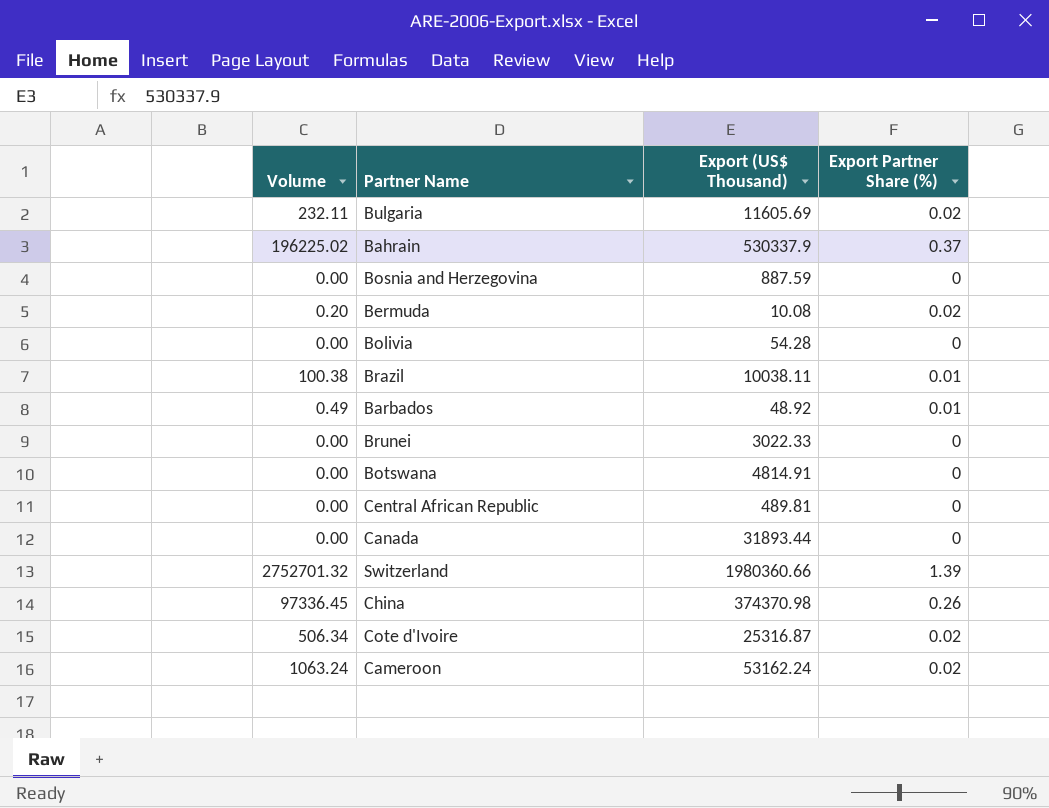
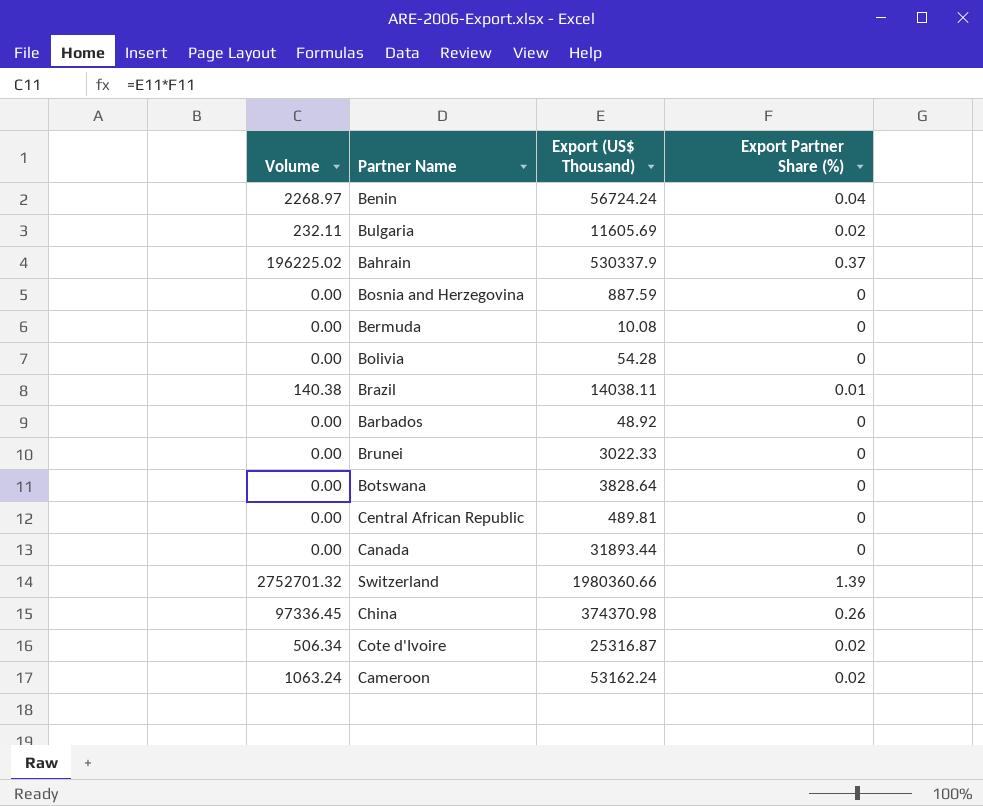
row Benin: none -> 2268.97 | 56724.24 | 0.04
Bermuda | Volume: 0.20 -> 0.00
Bermuda | Export Partner Share (%): 0.02 -> 0
Brazil | Volume: 100.38 -> 140.38
Brazil | Export (US$ Thousand): 10038.11 -> 14038.11
Barbados | Volume: 0.49 -> 0.00
Barbados | Export Partner Share (%): 0.01 -> 0
Botswana | Export (US$ Thousand): 4814.91 -> 3828.64

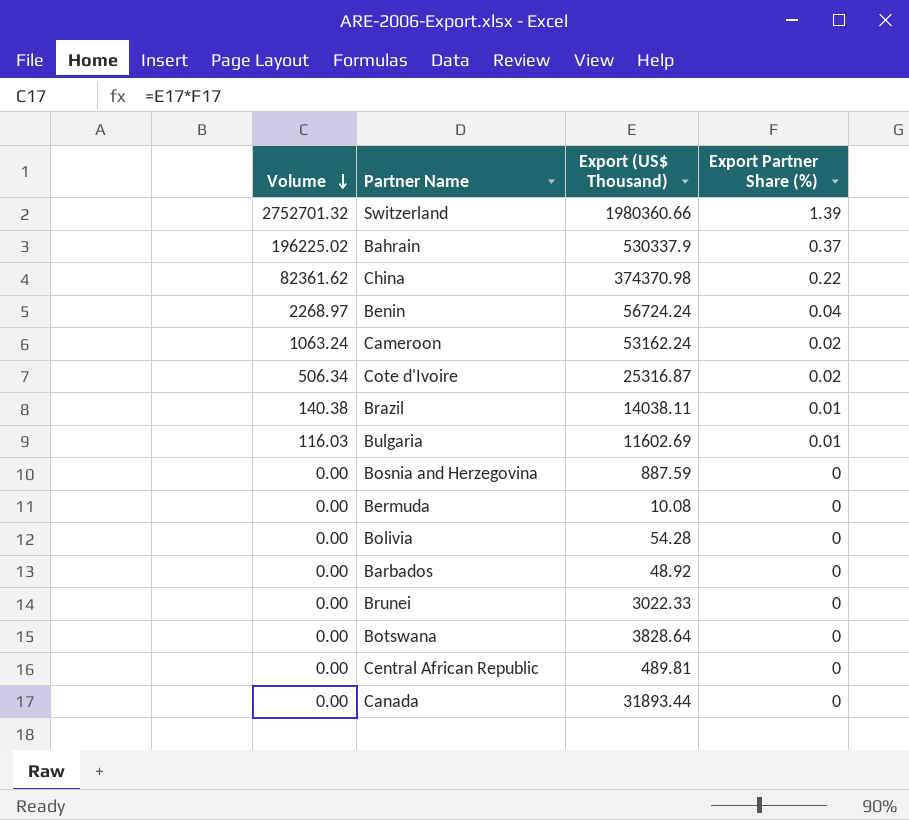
row order: none -> Volume descending
China | Volume: 97336.45 -> 82361.62
China | Export Partner Share (%): 0.26 -> 0.22
Bulgaria | Volume: 232.11 -> 116.03
Bulgaria | Export (US$ Thousand): 11605.69 -> 11602.69
Bulgaria | Export Partner Share (%): 0.02 -> 0.01

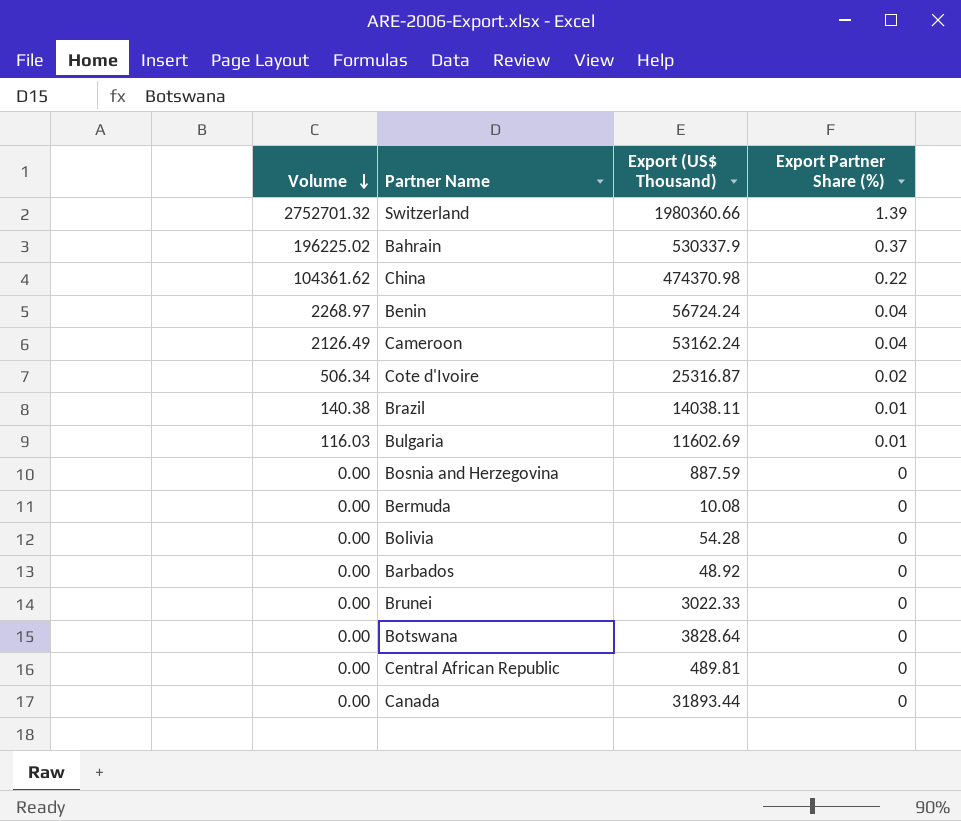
China | Volume: 82361.62 -> 104361.62
China | Export (US$ Thousand): 374370.98 -> 474370.98
Cameroon | Volume: 1063.24 -> 2126.49
Cameroon | Export Partner Share (%): 0.02 -> 0.04

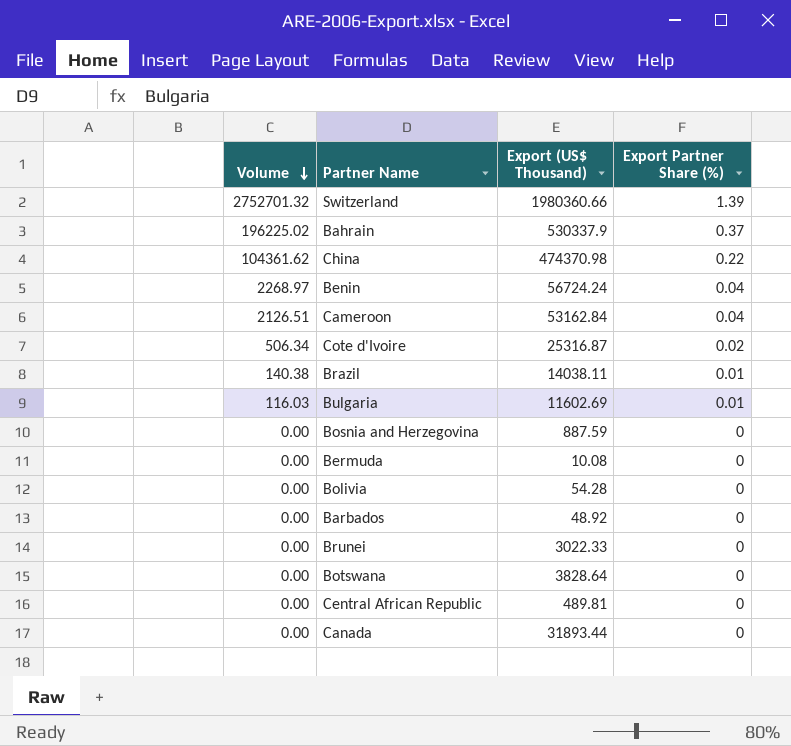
Cameroon | Volume: 2126.49 -> 2126.51
Cameroon | Export (US$ Thousand): 53162.24 -> 53162.84

